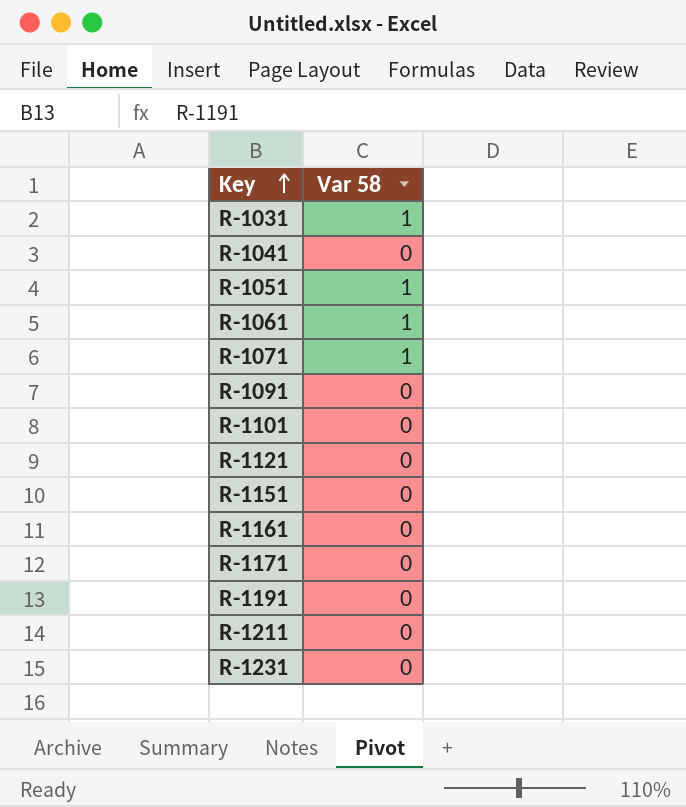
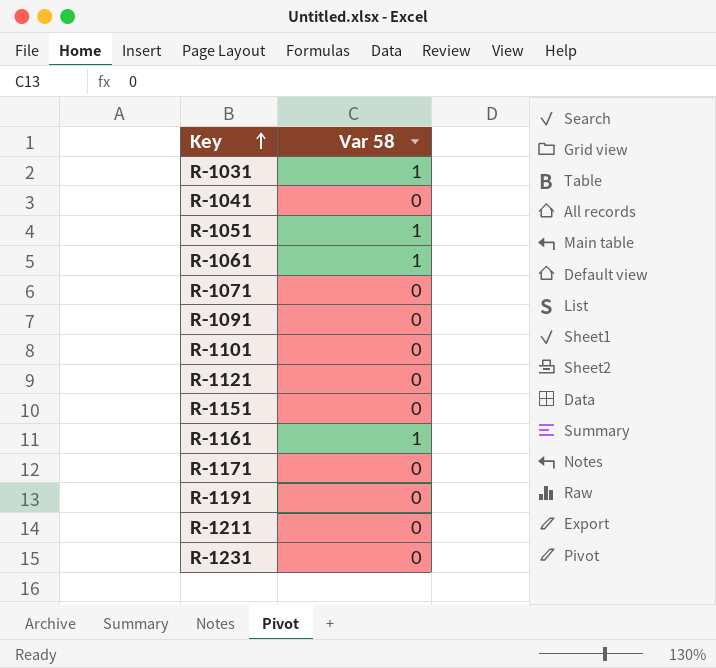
R-1071 | Var 58: 1 -> 0
R-1161 | Var 58: 0 -> 1

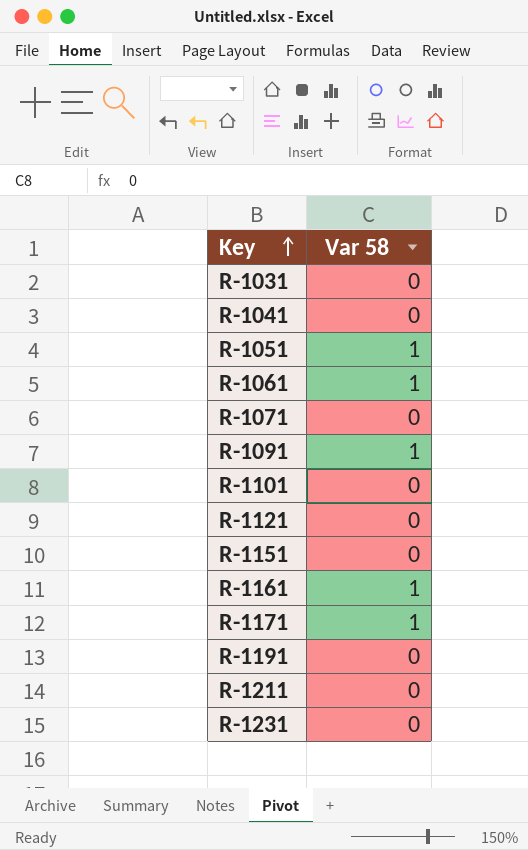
R-1031 | Var 58: 1 -> 0
R-1091 | Var 58: 0 -> 1
R-1171 | Var 58: 0 -> 1

